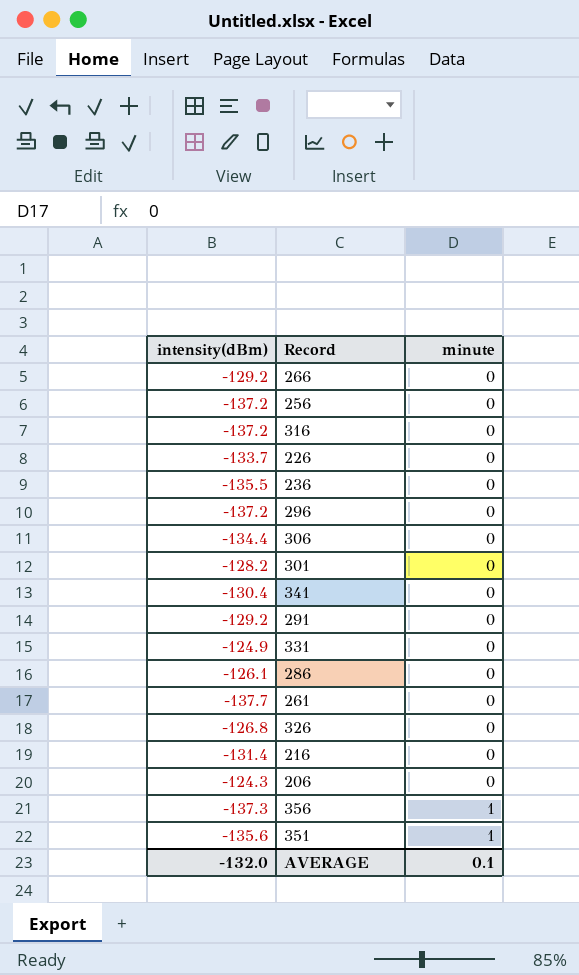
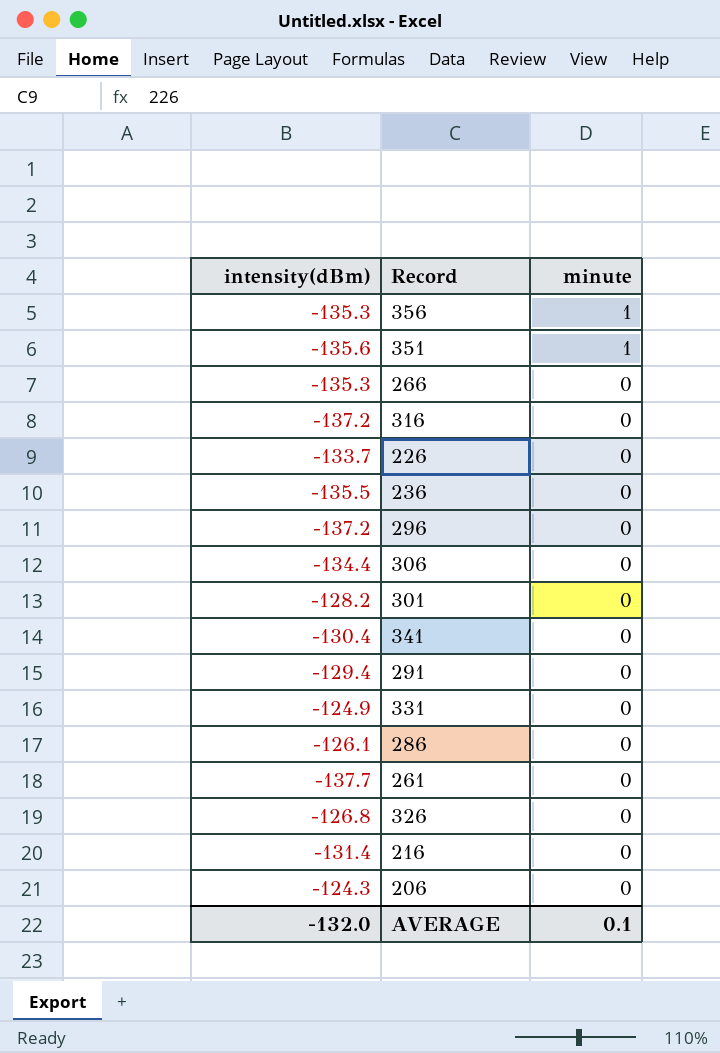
row order: minute ascending -> minute descending
row 256: -137.2 | 0 -> none
356 | intensity(dBm): -137.3 -> -135.3
266 | intensity(dBm): -129.2 -> -135.3
291 | intensity(dBm): -129.2 -> -129.4

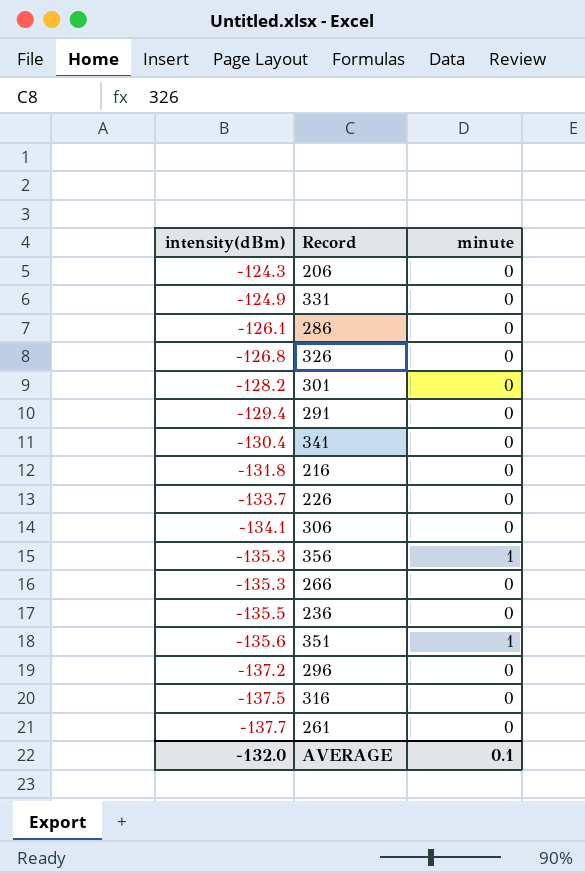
row order: minute descending -> intensity(dBm) descending
216 | intensity(dBm): -131.4 -> -131.8
306 | intensity(dBm): -134.4 -> -134.1
316 | intensity(dBm): -137.2 -> -137.5

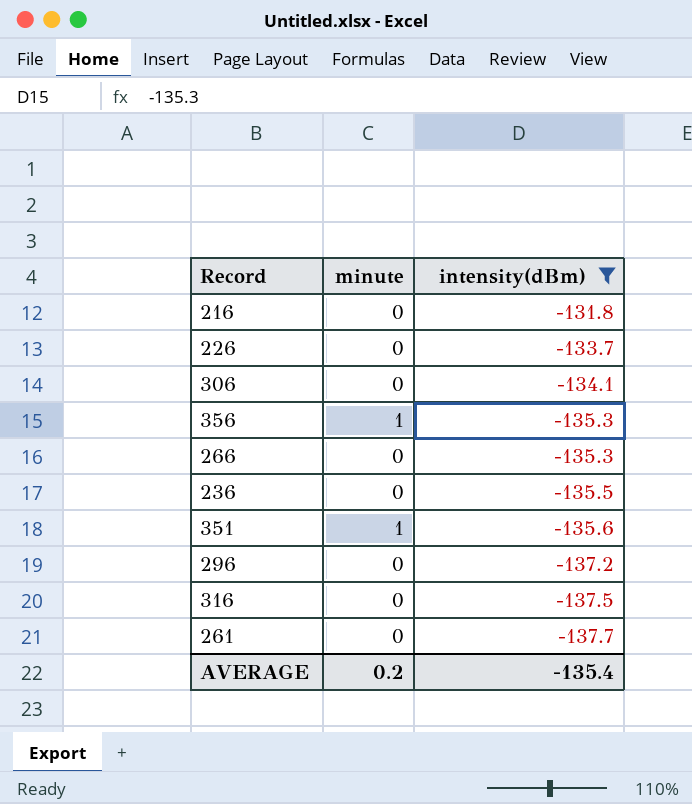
filter: none -> intensity(dBm) <= -131.8
column intensity(dBm) | position: 1 -> 3
AVERAGE | minute: 0.1 -> 0.2
AVERAGE | intensity(dBm): -132.0 -> -135.4

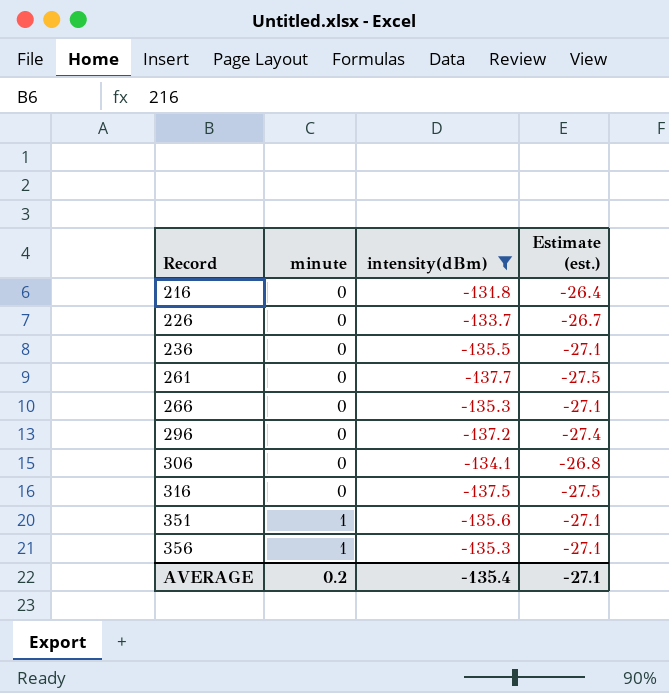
row order: intensity(dBm) descending -> Record ascending
column Estimate (est.) | formula: none -> [intensity(dBm)] * 0.2

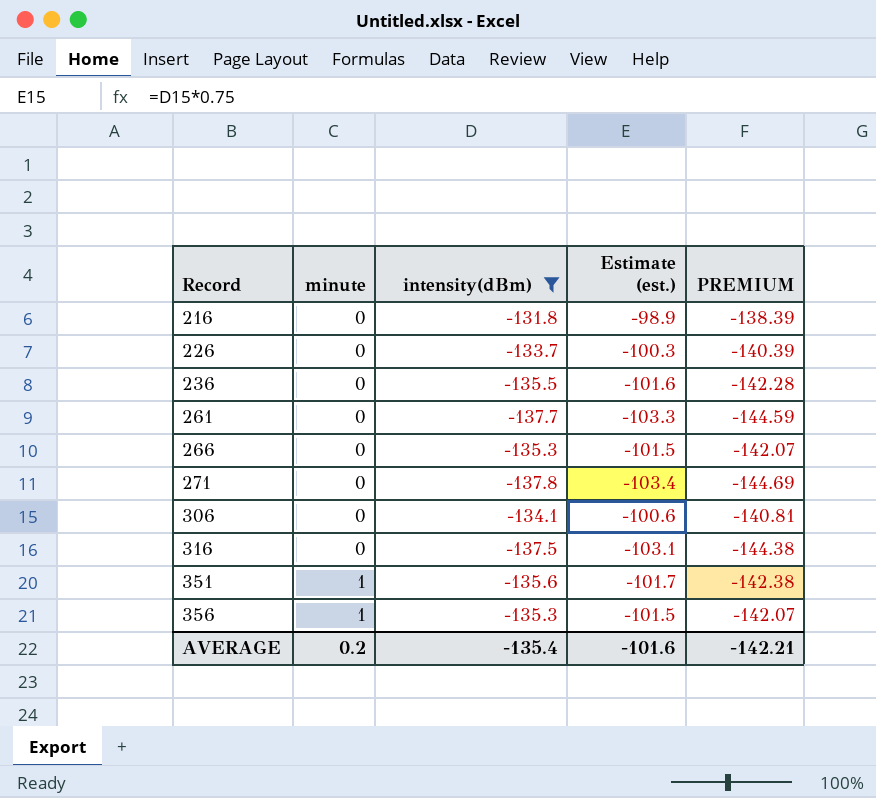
column Estimate (est.) | formula: [intensity(dBm)] * 0.2 -> [intensity(dBm)] * 0.75
column PREMIUM | formula: none -> [intensity(dBm)] * 1.05
row 296: 0 | -137.2 | -27.4 -> none
row 271: none -> 0 | -137.8 | -103.4 | -144.69
AVERAGE | Estimate (est.): -27.1 -> -101.6

